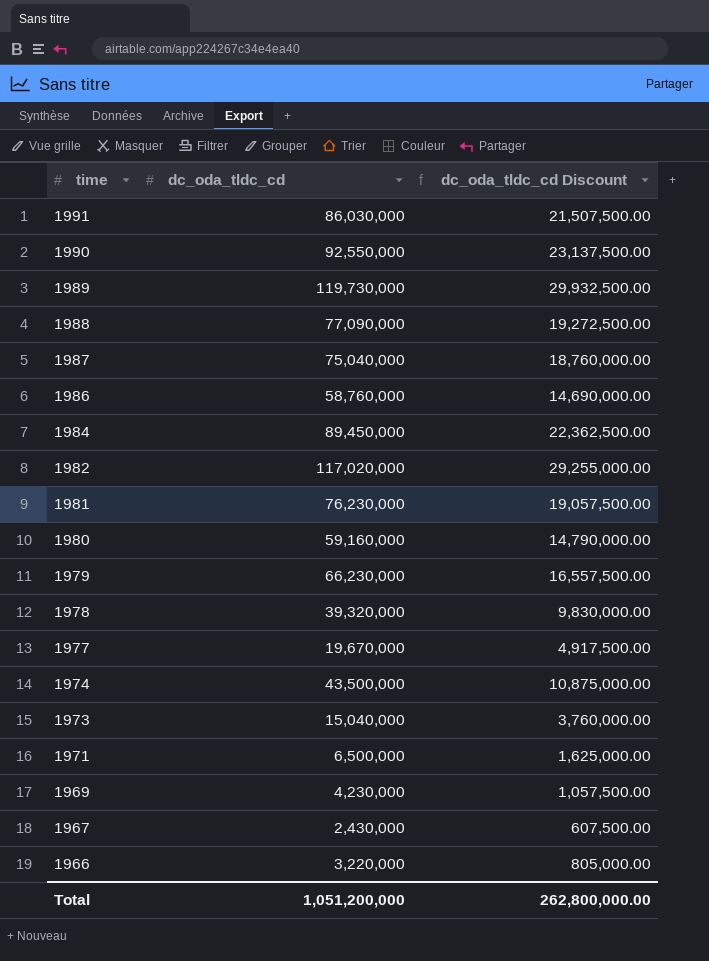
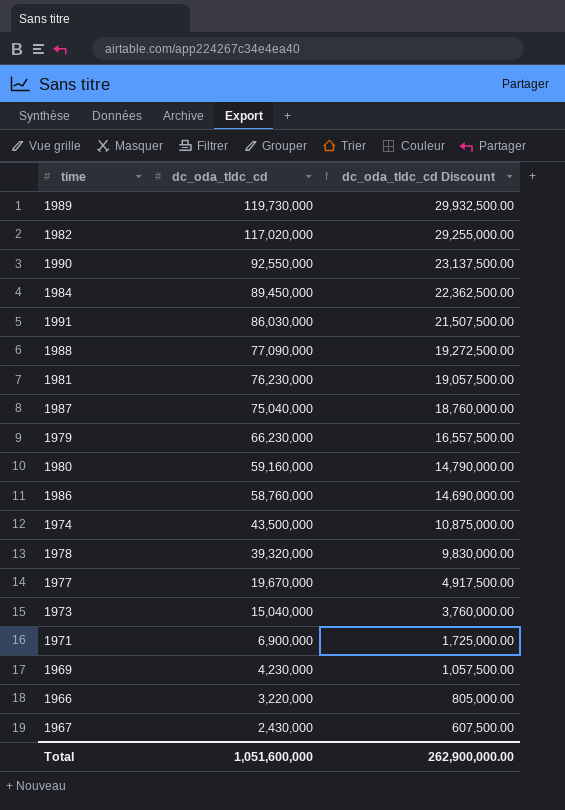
row order: time descending -> dc_oda_tldc_cd descending
1971 | dc_oda_tldc_cd: 6,500,000 -> 6,900,000
1971 | dc_oda_tldc_cd Discount: 1,625,000.00 -> 1,725,000.00
Total | dc_oda_tldc_cd: 1,051,200,000 -> 1,051,600,000
Total | dc_oda_tldc_cd Discount: 262,800,000.00 -> 262,900,000.00

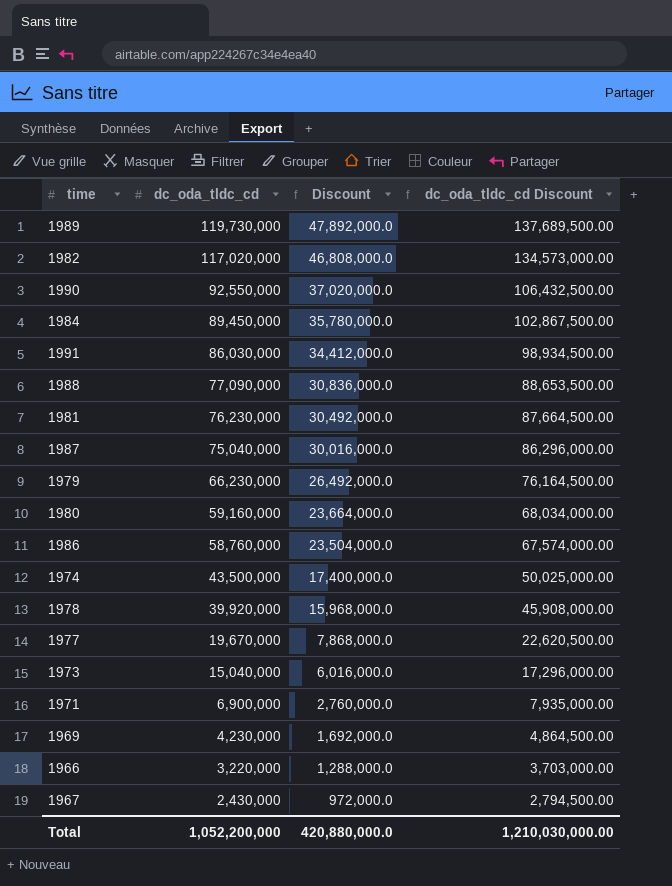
column Discount | formula: none -> [dc_oda_tldc_cd] * 0.4
column dc_oda_tldc_cd Discount | formula: [dc_oda_tldc_cd] * 0.25 -> [dc_oda_tldc_cd] * 1.15
1978 | dc_oda_tldc_cd: 39,320,000 -> 39,920,000
Total | dc_oda_tldc_cd: 1,051,600,000 -> 1,052,200,000
Total | dc_oda_tldc_cd Discount: 262,900,000.00 -> 1,210,030,000.00

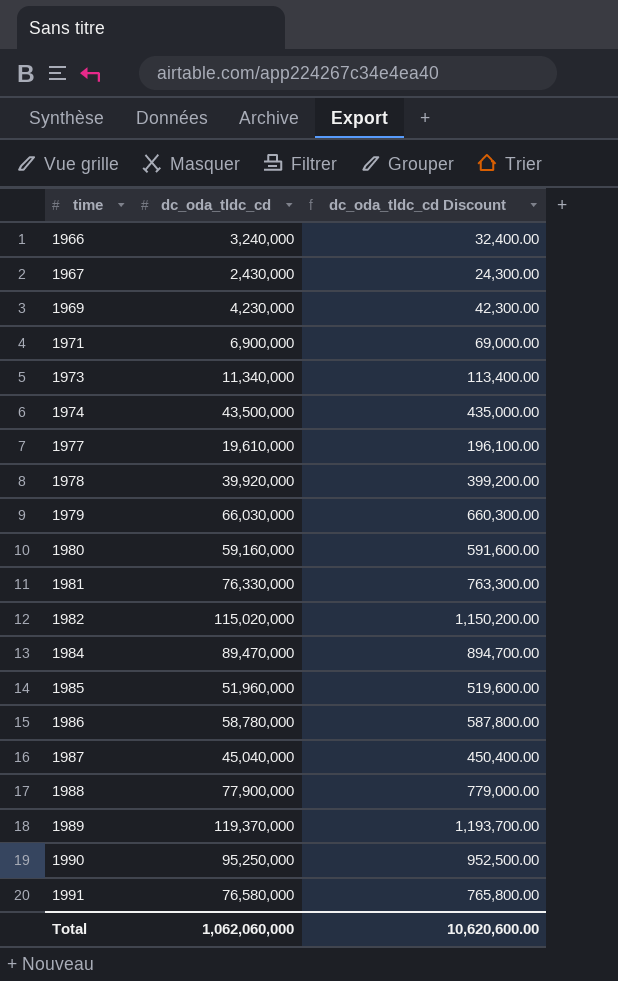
row order: dc_oda_tldc_cd descending -> time ascending
column Discount | formula: [dc_oda_tldc_cd] * 0.4 -> none
column dc_oda_tldc_cd Discount | formula: [dc_oda_tldc_cd] * 1.15 -> [dc_oda_tldc_cd] * 0.01
1966 | dc_oda_tldc_cd: 3,220,000 -> 3,240,000
1973 | dc_oda_tldc_cd: 15,040,000 -> 11,340,000
1977 | dc_oda_tldc_cd: 19,670,000 -> 19,610,000
1979 | dc_oda_tldc_cd: 66,230,000 -> 66,030,000
1981 | dc_oda_tldc_cd: 76,230,000 -> 76,330,000
1982 | dc_oda_tldc_cd: 117,020,000 -> 115,020,000
1984 | dc_oda_tldc_cd: 89,450,000 -> 89,470,000
row 1985: none -> 51,960,000 | 519,600.00
1986 | dc_oda_tldc_cd: 58,760,000 -> 58,780,000
1987 | dc_oda_tldc_cd: 75,040,000 -> 45,040,000
1988 | dc_oda_tldc_cd: 77,090,000 -> 77,900,000
1989 | dc_oda_tldc_cd: 119,730,000 -> 119,370,000
1990 | dc_oda_tldc_cd: 92,550,000 -> 95,250,000
1991 | dc_oda_tldc_cd: 86,030,000 -> 76,580,000
Total | dc_oda_tldc_cd: 1,052,200,000 -> 1,062,060,000
Total | dc_oda_tldc_cd Discount: 1,210,030,000.00 -> 10,620,600.00

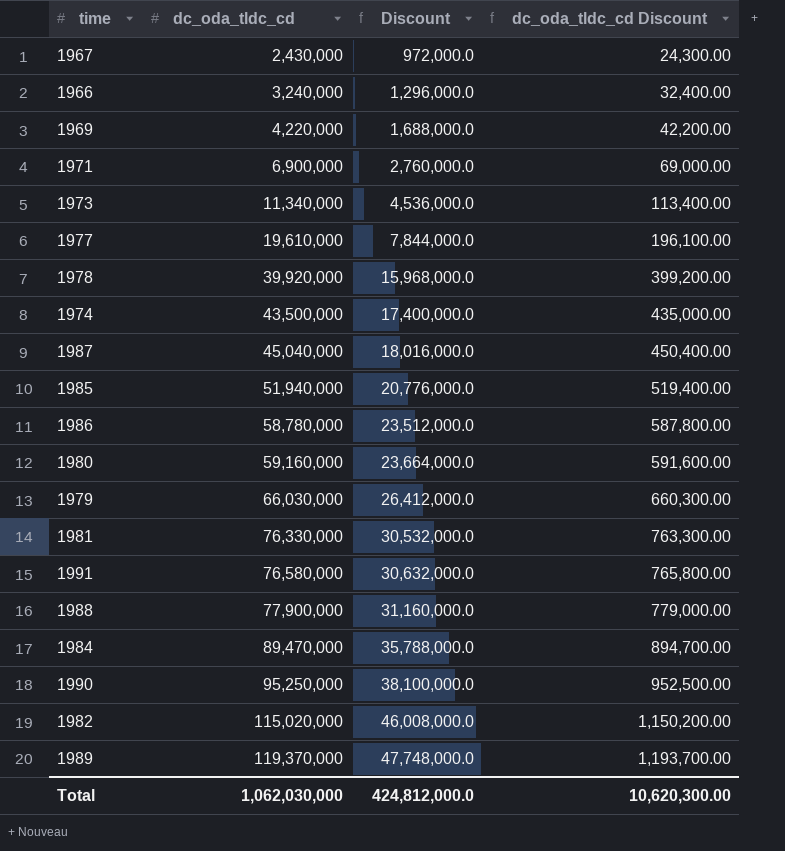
row order: time ascending -> dc_oda_tldc_cd ascending
column Discount | formula: none -> [dc_oda_tldc_cd] * 0.4
1969 | dc_oda_tldc_cd: 4,230,000 -> 4,220,000
1969 | dc_oda_tldc_cd Discount: 42,300.00 -> 42,200.00
1985 | dc_oda_tldc_cd: 51,960,000 -> 51,940,000
1985 | dc_oda_tldc_cd Discount: 519,600.00 -> 519,400.00
Total | dc_oda_tldc_cd: 1,062,060,000 -> 1,062,030,000
Total | dc_oda_tldc_cd Discount: 10,620,600.00 -> 10,620,300.00

